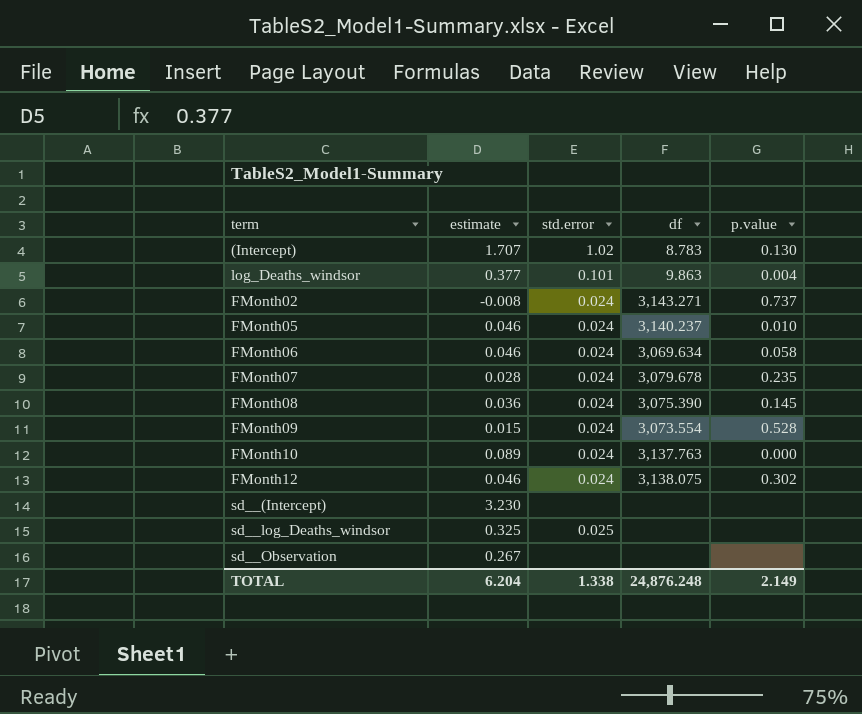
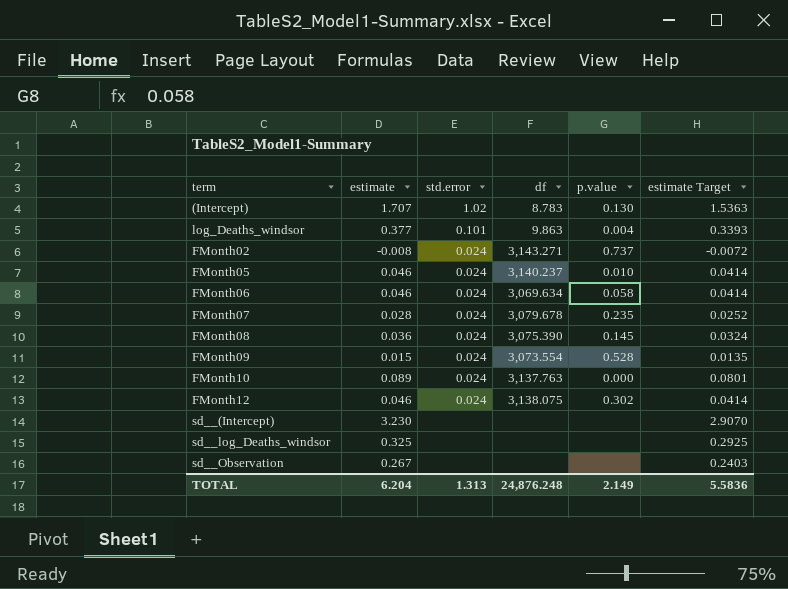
column estimate Target | formula: none -> [estimate] * 0.9
sd__log_Deaths_windsor | std.error: 0.025 -> none
TOTAL | std.error: 1.338 -> 1.313

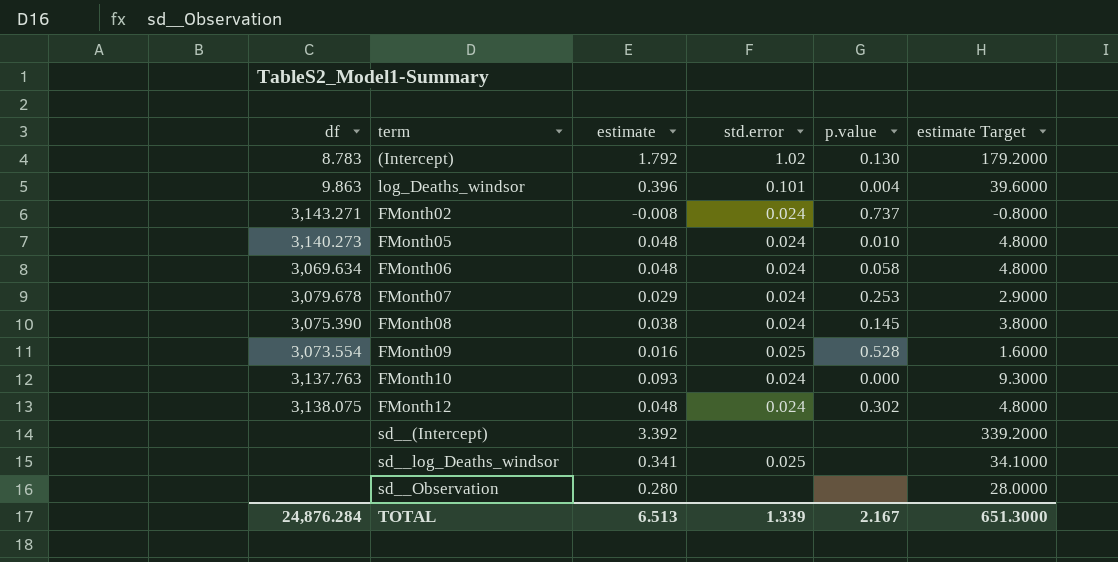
column df | position: 4 -> 1
column estimate Target | formula: [estimate] * 0.9 -> [estimate] * 100
(Intercept) | estimate: 1.707 -> 1.792
log_Deaths_windsor | estimate: 0.377 -> 0.396
FMonth05 | df: 3,140.237 -> 3,140.273
FMonth05 | estimate: 0.046 -> 0.048
FMonth06 | estimate: 0.046 -> 0.048
FMonth07 | estimate: 0.028 -> 0.029
FMonth07 | p.value: 0.235 -> 0.253
FMonth08 | estimate: 0.036 -> 0.038
FMonth09 | estimate: 0.015 -> 0.016
FMonth09 | std.error: 0.024 -> 0.025
FMonth10 | estimate: 0.089 -> 0.093
FMonth12 | estimate: 0.046 -> 0.048
sd__(Intercept) | estimate: 3.230 -> 3.392
sd__log_Deaths_windsor | estimate: 0.325 -> 0.341
sd__log_Deaths_windsor | std.error: none -> 0.025
sd__Observation | estimate: 0.267 -> 0.280
TOTAL | df: 24,876.248 -> 24,876.284
TOTAL | estimate: 6.204 -> 6.513
TOTAL | std.error: 1.313 -> 1.339
TOTAL | p.value: 2.149 -> 2.167
TOTAL | estimate Target: 5.5836 -> 651.3000

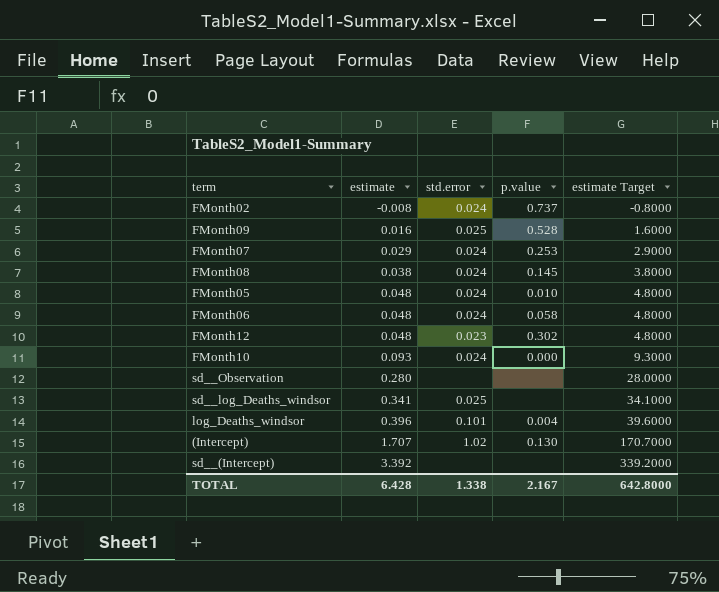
row order: none -> estimate ascending
column df | position: 1 -> none
FMonth12 | std.error: 0.024 -> 0.023
(Intercept) | estimate: 1.792 -> 1.707
(Intercept) | estimate Target: 179.2000 -> 170.7000
TOTAL | estimate: 6.513 -> 6.428
TOTAL | std.error: 1.339 -> 1.338
TOTAL | estimate Target: 651.3000 -> 642.8000

